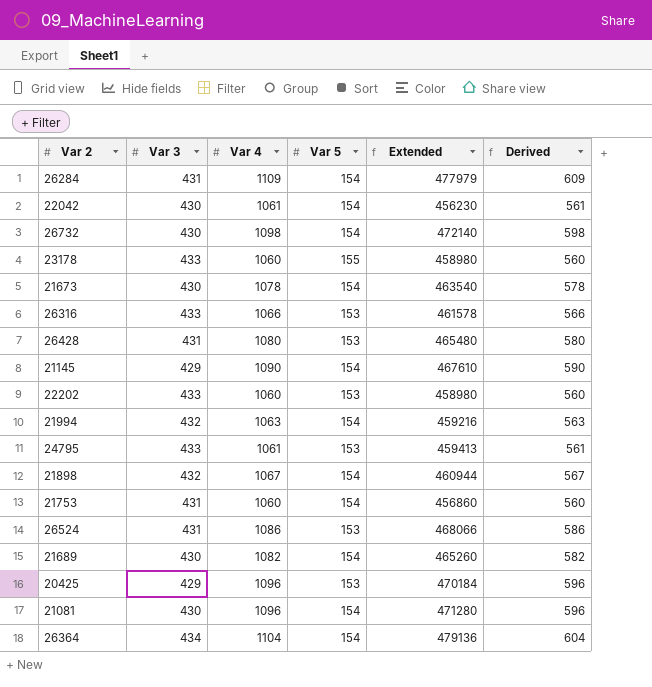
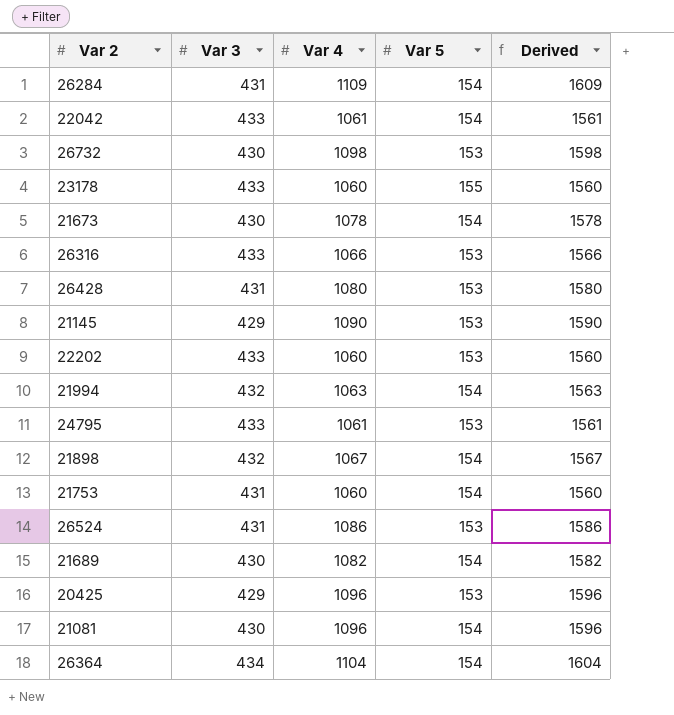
column Extended | formula: [Var 3] * [Var 4] -> none
column Derived | formula: [Var 4] - 500 -> [Var 4] + 500
22042 | Var 3: 430 -> 433
26732 | Var 5: 154 -> 153
21145 | Var 5: 154 -> 153

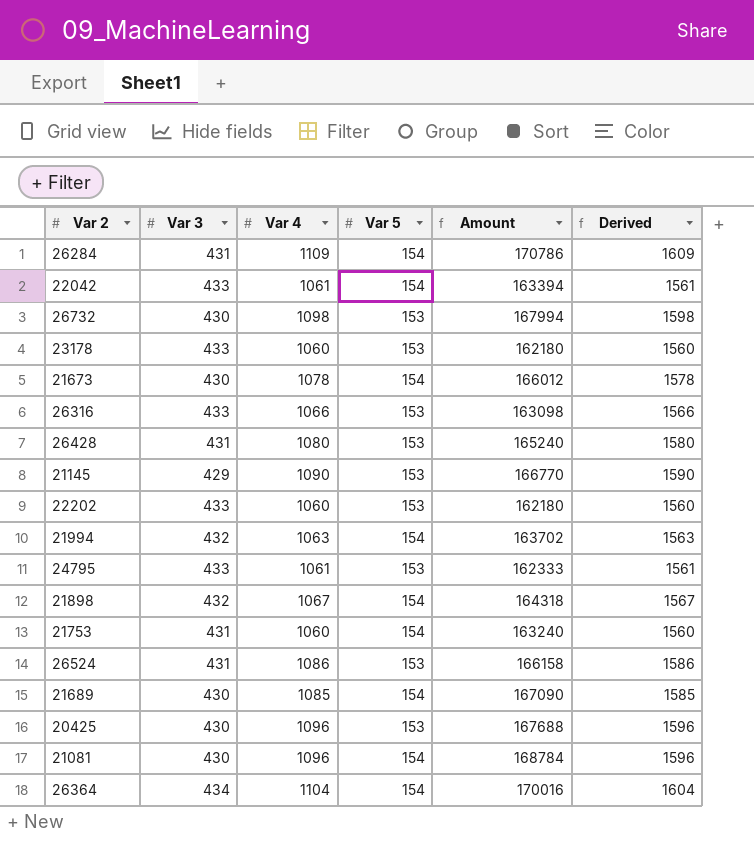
column Amount | formula: none -> [Var 4] * [Var 5]
23178 | Var 5: 155 -> 153
21689 | Var 4: 1082 -> 1085
21689 | Derived: 1582 -> 1585
20425 | Var 3: 429 -> 430

